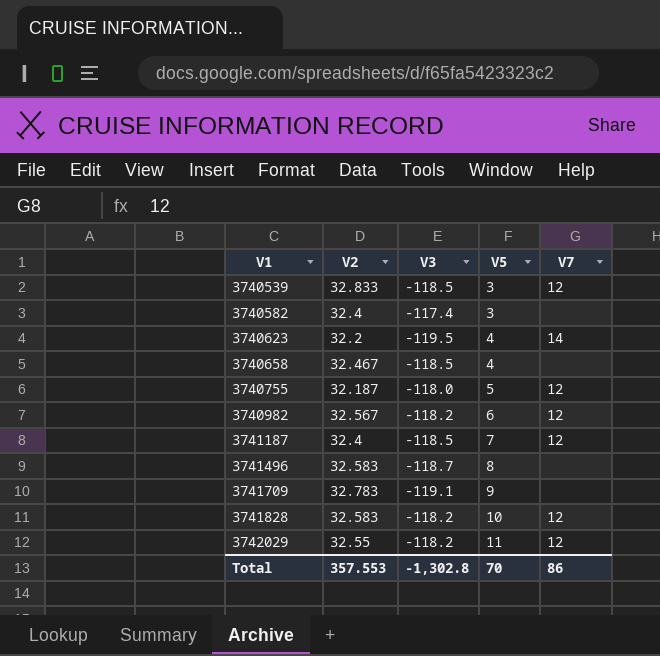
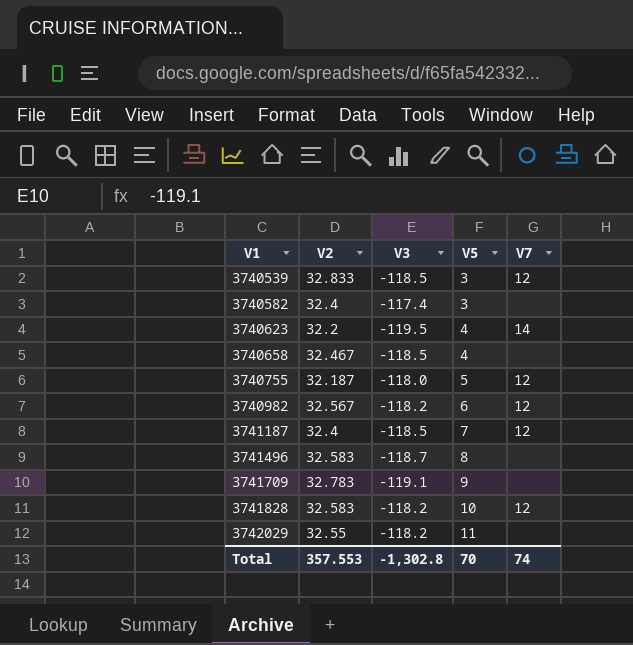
3742029 | V7: 12 -> none
Total | V7: 86 -> 74

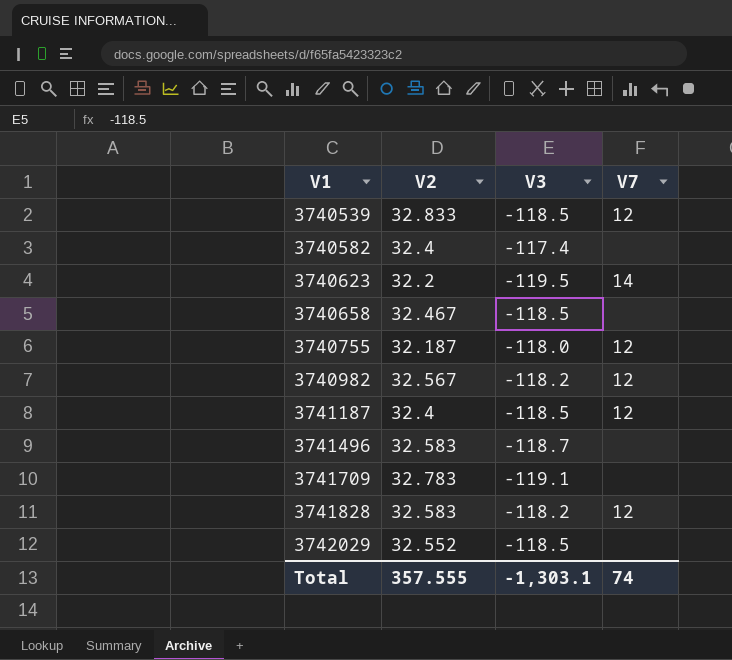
column V5 | position: 4 -> none
3742029 | V2: 32.55 -> 32.552
3742029 | V3: -118.2 -> -118.5
Total | V2: 357.553 -> 357.555
Total | V3: -1,302.8 -> -1,303.1

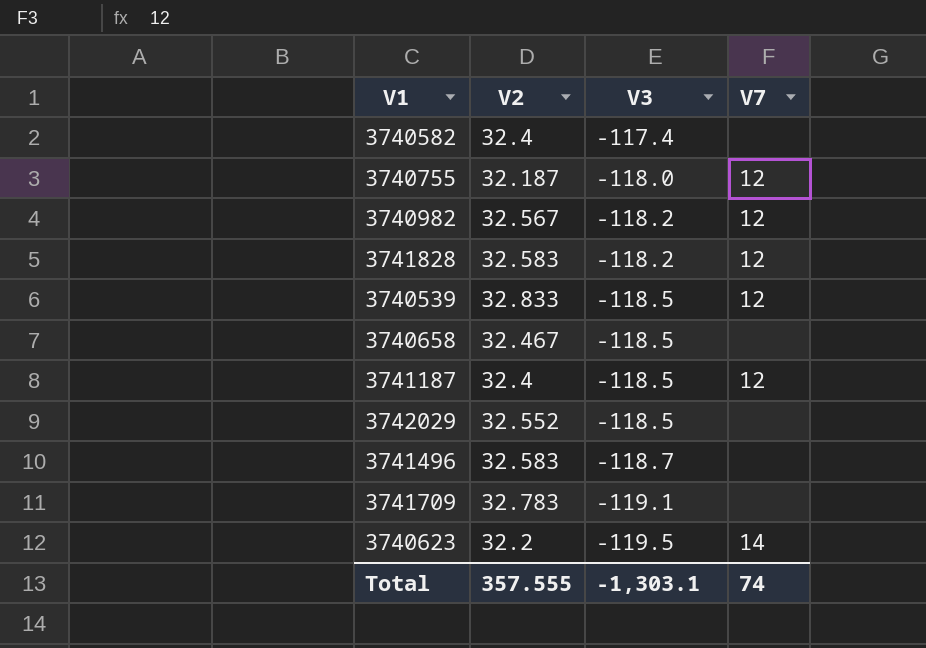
row order: V1 ascending -> V3 descending

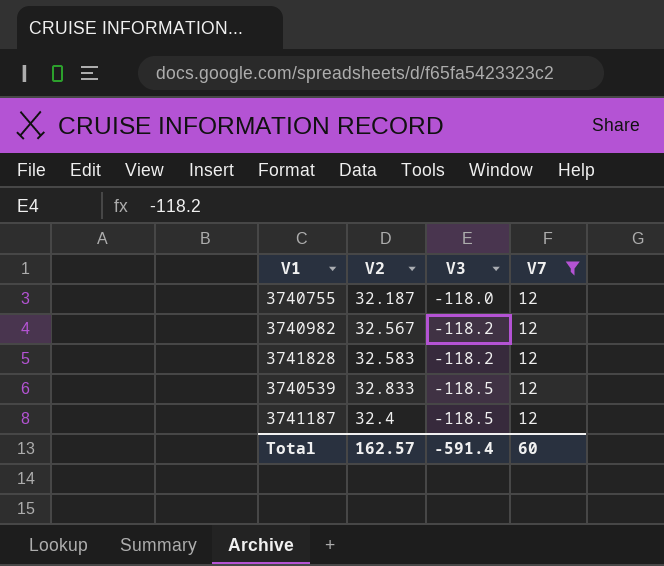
filter: none -> V7 = 12
Total | V2: 357.555 -> 162.57
Total | V3: -1,303.1 -> -591.4
Total | V7: 74 -> 60

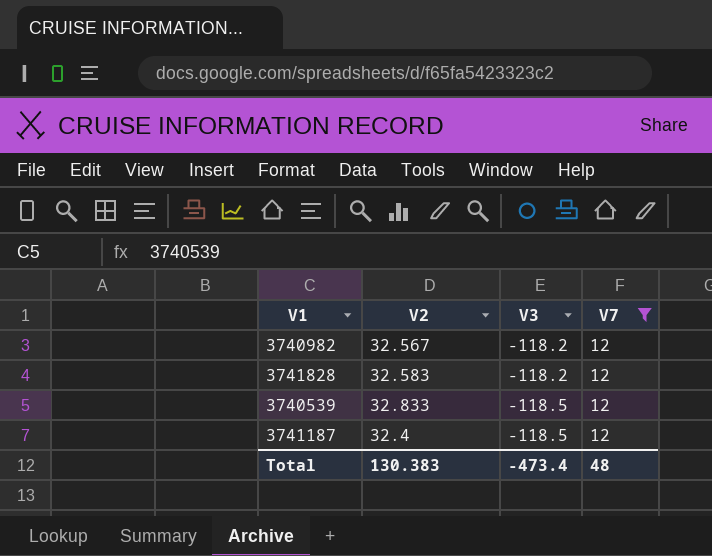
row 3740755: 32.187 | -118.0 | 12 -> none
Total | V2: 162.57 -> 130.383
Total | V3: -591.4 -> -473.4
Total | V7: 60 -> 48

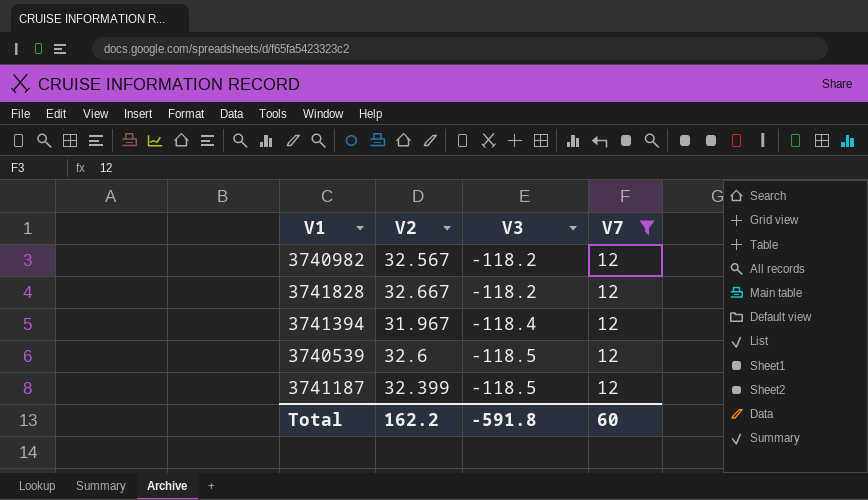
3741828 | V2: 32.583 -> 32.667
row 3741394: none -> 31.967 | -118.4 | 12
3740539 | V2: 32.833 -> 32.6
3741187 | V2: 32.4 -> 32.399
Total | V2: 130.383 -> 162.2
Total | V3: -473.4 -> -591.8
Total | V7: 48 -> 60

